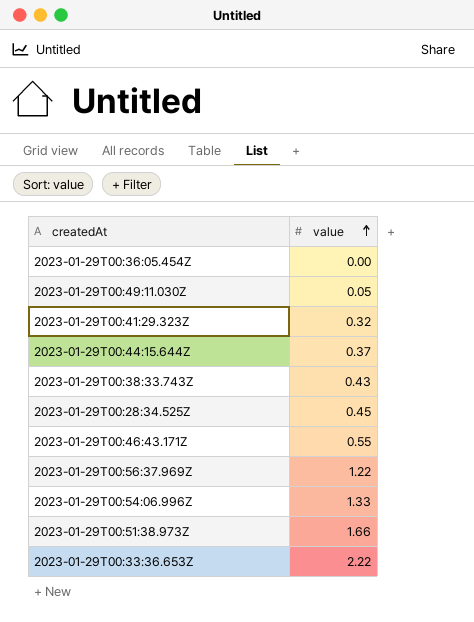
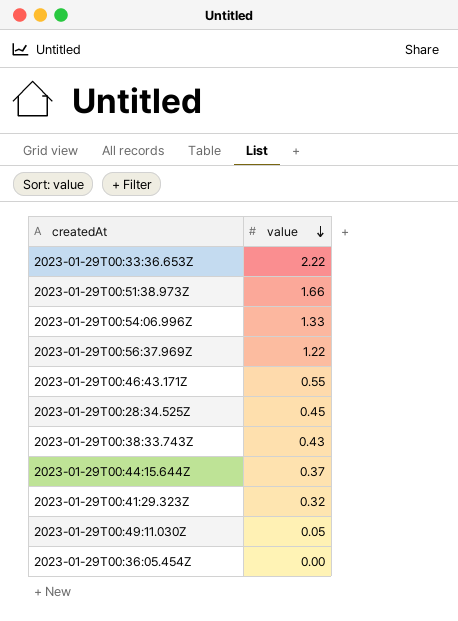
row order: value ascending -> value descending

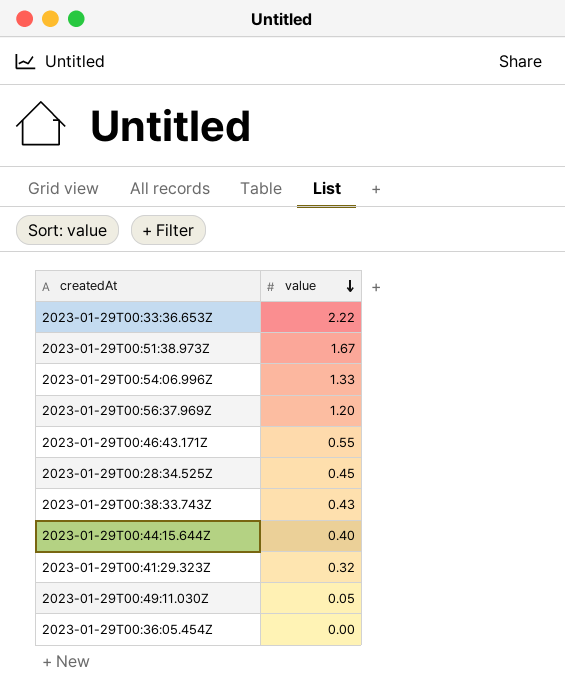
2023-01-29T00:51:38.973Z | value: 1.66 -> 1.67
2023-01-29T00:56:37.969Z | value: 1.22 -> 1.20
2023-01-29T00:44:15.644Z | value: 0.37 -> 0.40

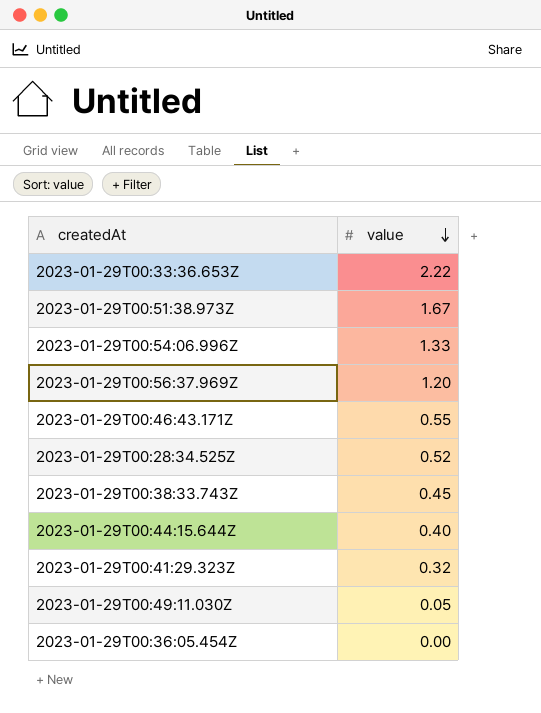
2023-01-29T00:28:34.525Z | value: 0.45 -> 0.52
2023-01-29T00:38:33.743Z | value: 0.43 -> 0.45

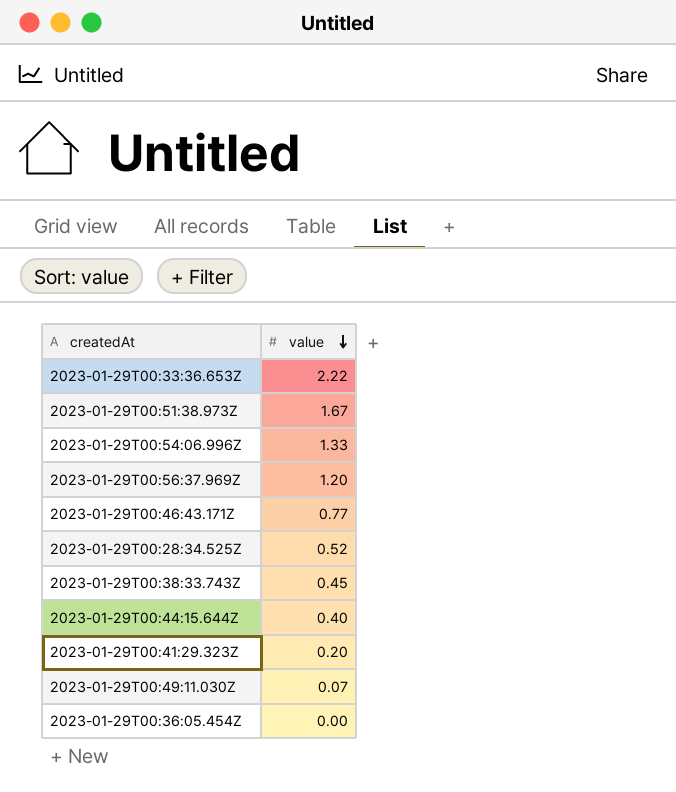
2023-01-29T00:46:43.171Z | value: 0.55 -> 0.77
2023-01-29T00:41:29.323Z | value: 0.32 -> 0.20
2023-01-29T00:49:11.030Z | value: 0.05 -> 0.07

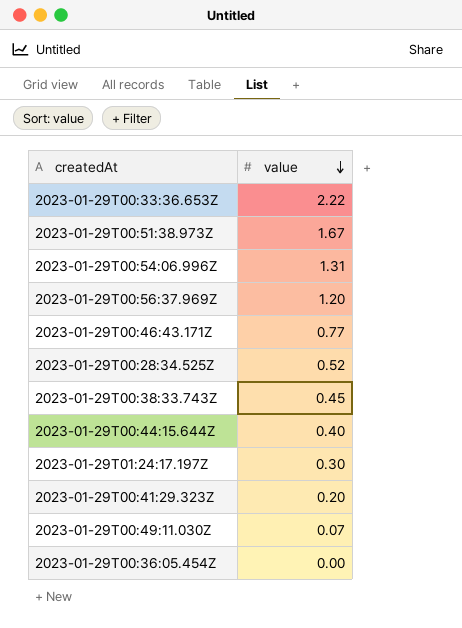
2023-01-29T00:54:06.996Z | value: 1.33 -> 1.31
row 2023-01-29T01:24:17.197Z: none -> 0.30

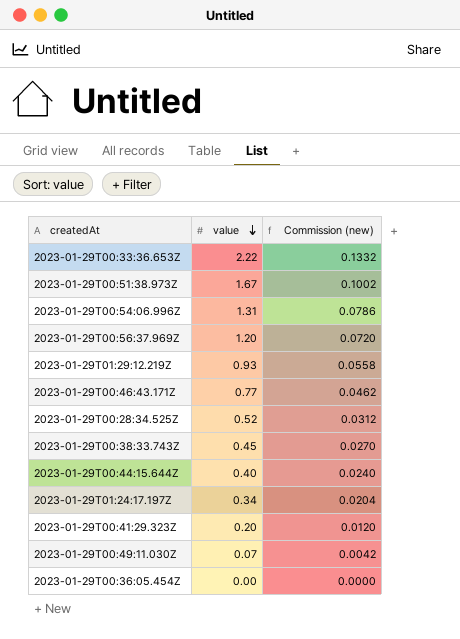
column Commission (new) | formula: none -> [value] * 0.06
row 2023-01-29T01:29:12.219Z: none -> 0.93 | 0.0558
2023-01-29T01:24:17.197Z | value: 0.30 -> 0.34

